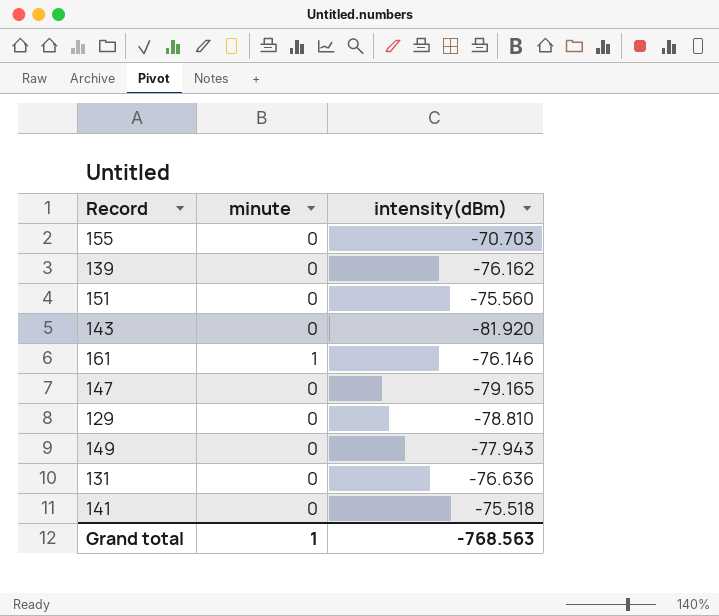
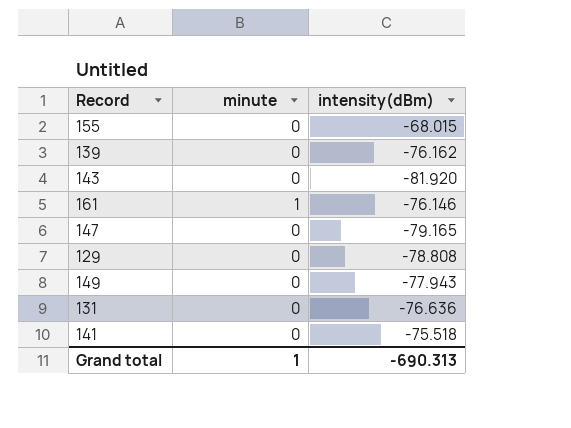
row 151: 0 | -75.560 -> none
155 | intensity(dBm): -70.703 -> -68.015
129 | intensity(dBm): -78.810 -> -78.808
Grand total | intensity(dBm): -768.563 -> -690.313

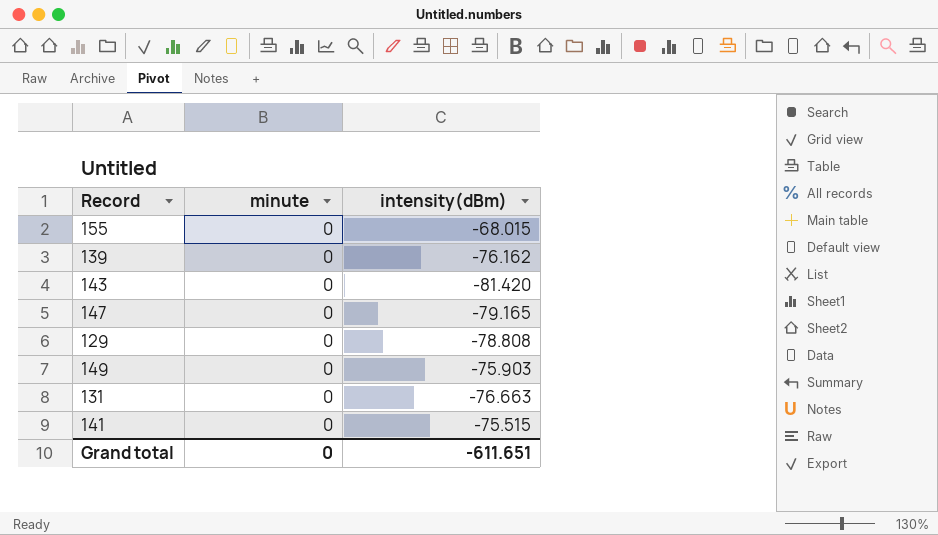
row 161: 1 | -76.146 -> none
143 | intensity(dBm): -81.920 -> -81.420
149 | intensity(dBm): -77.943 -> -75.903
131 | intensity(dBm): -76.636 -> -76.663
141 | intensity(dBm): -75.518 -> -75.515
Grand total | minute: 1 -> 0
Grand total | intensity(dBm): -690.313 -> -611.651

